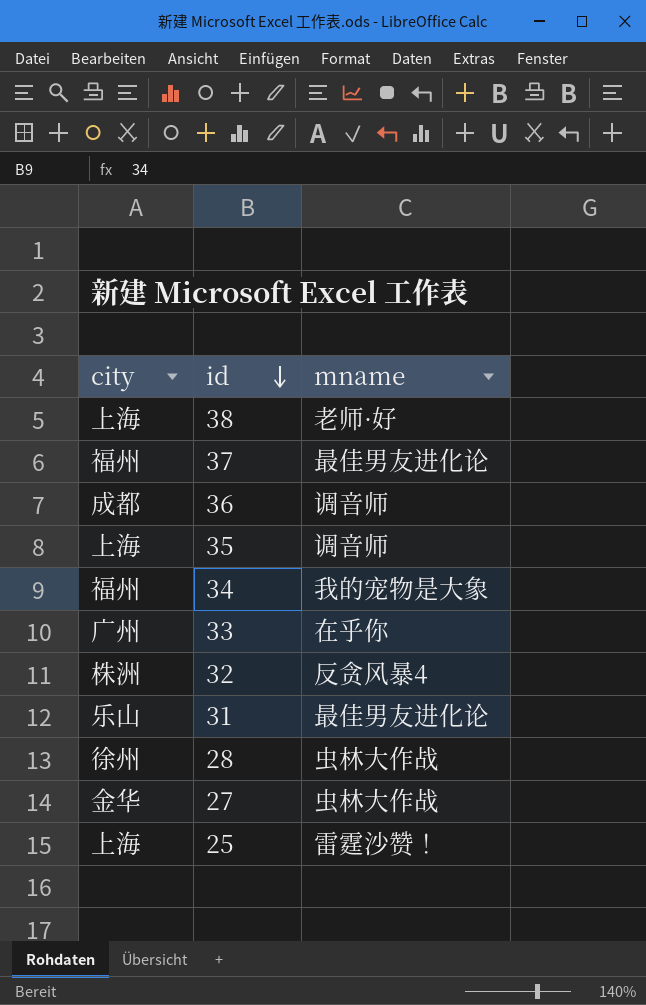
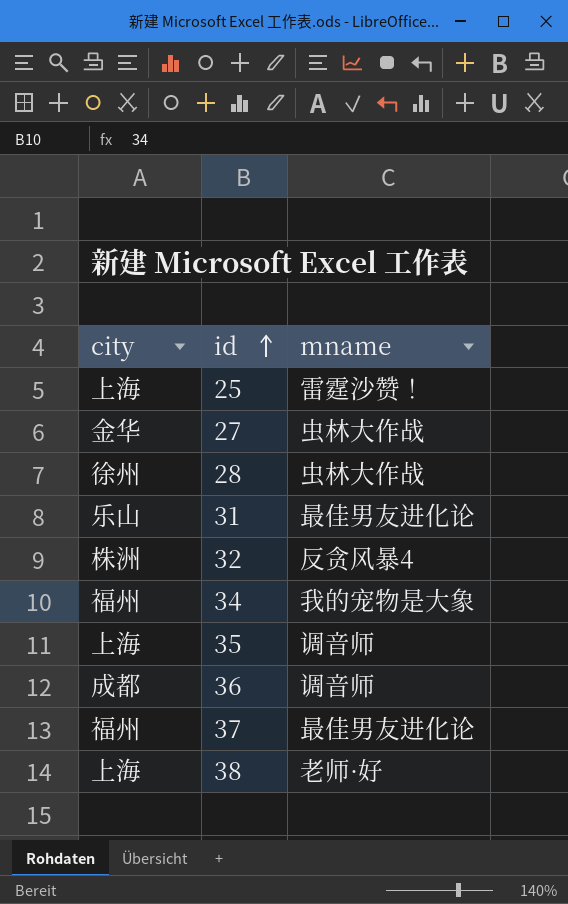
row order: id descending -> id ascending
row 33: 广州 | 在乎你 -> none

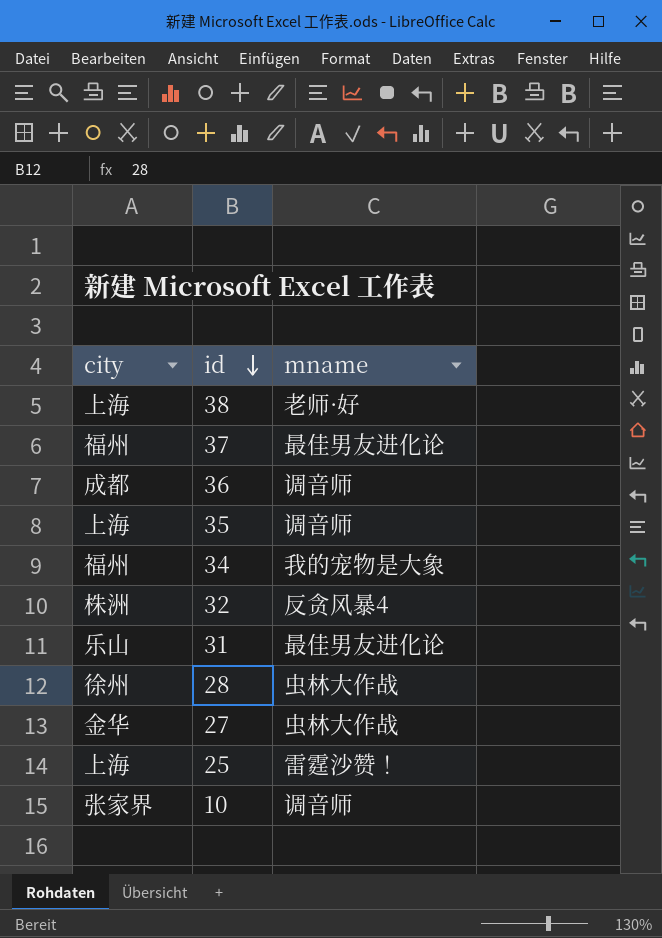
row order: id ascending -> id descending
row 10: none -> 张家界 | 调音师

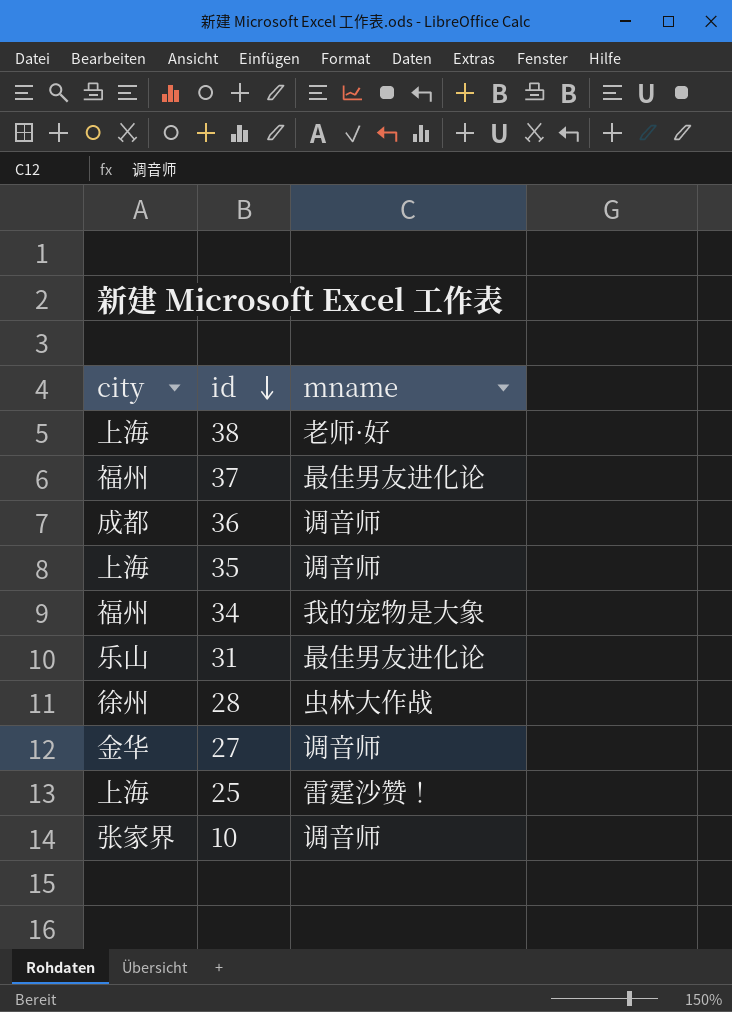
row 32: 株洲 | 反贪风暴4 -> none
27 | mname: 虫林大作战 -> 调音师

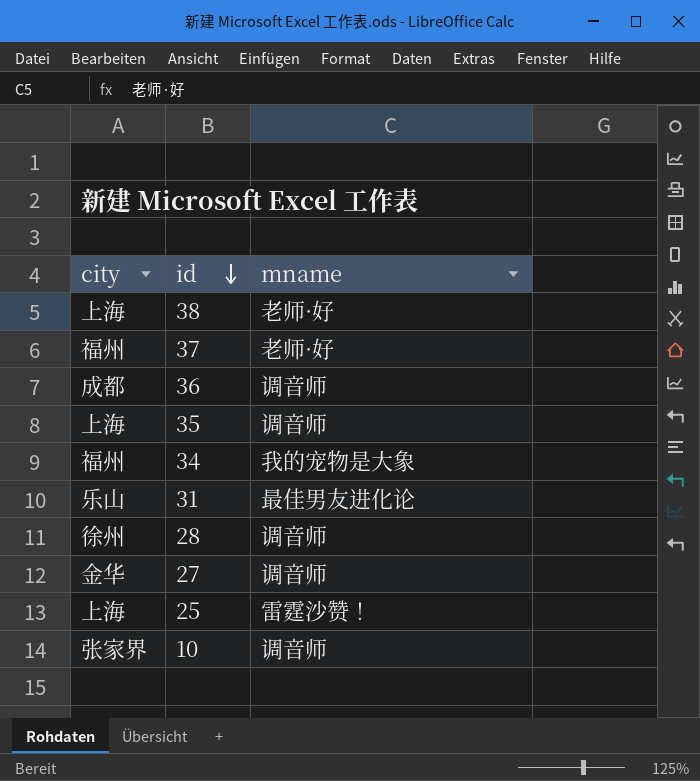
37 | mname: 最佳男友进化论 -> 老师·好
28 | mname: 虫林大作战 -> 调音师

